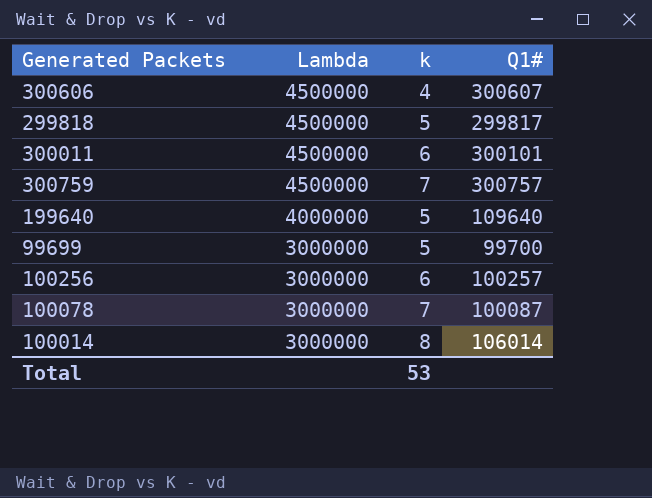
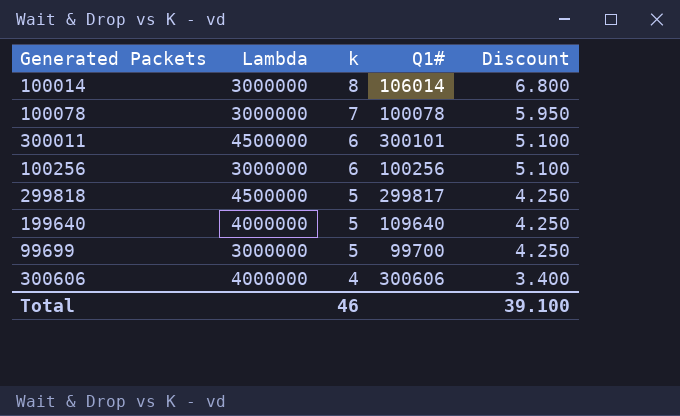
row order: Lambda descending -> k descending
column Discount | formula: none -> [k] * 0.85
row 300759: 4500000 | 7 | 300757 -> none
100078 | Q1#: 100087 -> 100078
100256 | Q1#: 100257 -> 100256
300606 | Lambda: 4500000 -> 4000000
300606 | Q1#: 300607 -> 300606
Total | k: 53 -> 46

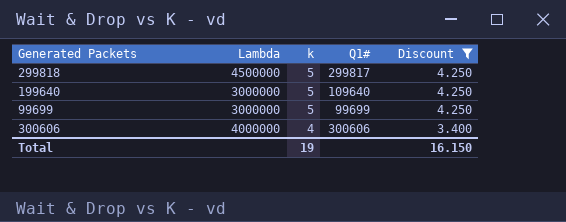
filter: none -> Discount <= 4.250
199640 | Lambda: 4000000 -> 3000000
99699 | Q1#: 99700 -> 99699
Total | k: 46 -> 19
Total | Discount: 39.100 -> 16.150

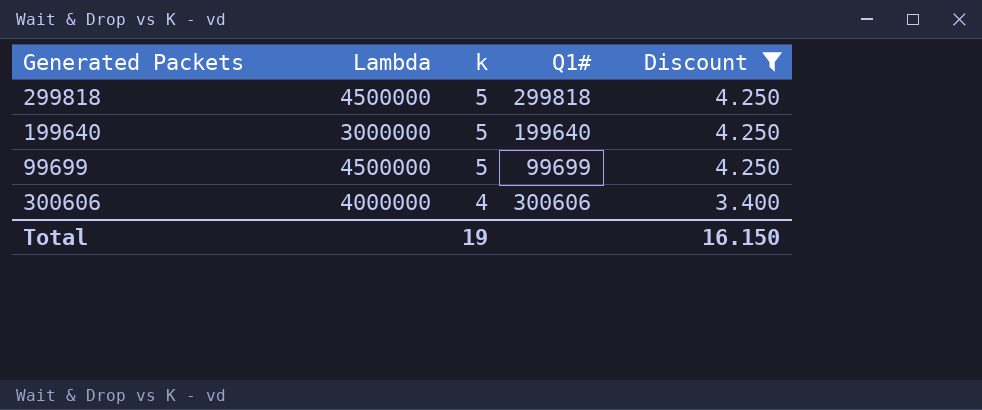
299818 | Q1#: 299817 -> 299818
199640 | Q1#: 109640 -> 199640
99699 | Lambda: 3000000 -> 4500000

